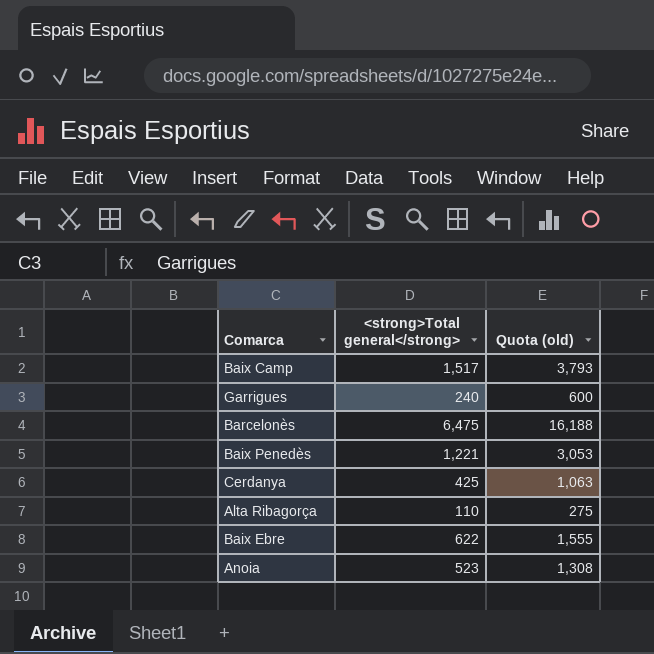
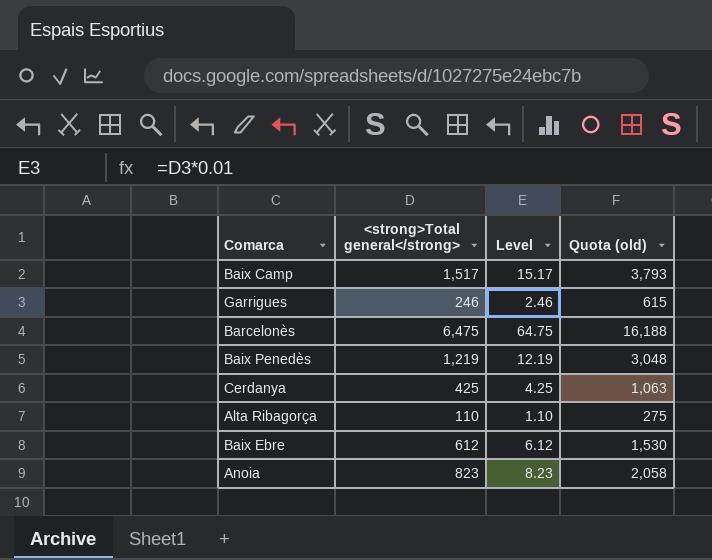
column Level | formula: none -> [<strong>Total general</strong>] * 0.01
Garrigues | <strong>Total general</strong>: 240 -> 246
Garrigues | Quota (old): 600 -> 615
Baix Penedès | <strong>Total general</strong>: 1,221 -> 1,219
Baix Penedès | Quota (old): 3,053 -> 3,048
Baix Ebre | <strong>Total general</strong>: 622 -> 612
Baix Ebre | Quota (old): 1,555 -> 1,530
Anoia | <strong>Total general</strong>: 523 -> 823
Anoia | Quota (old): 1,308 -> 2,058

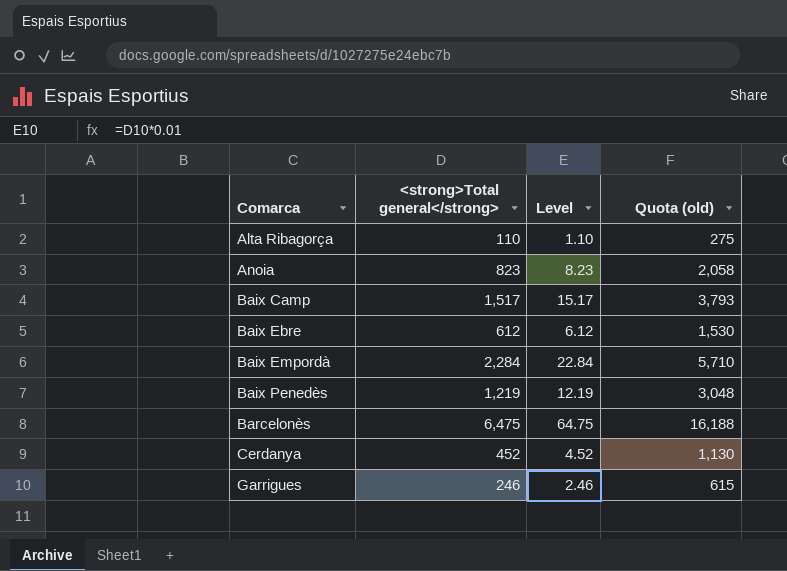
row order: none -> Comarca ascending
row Baix Empordà: none -> 2,284 | 22.84 | 5,710
Cerdanya | <strong>Total general</strong>: 425 -> 452
Cerdanya | Level: 4.25 -> 4.52
Cerdanya | Quota (old): 1,063 -> 1,130

